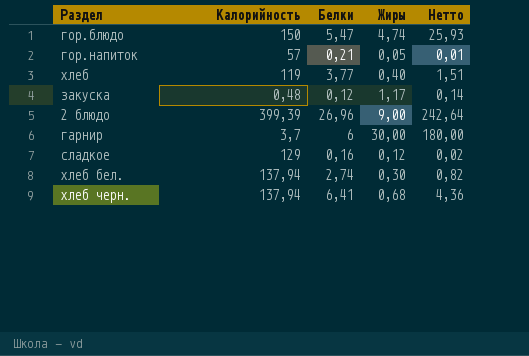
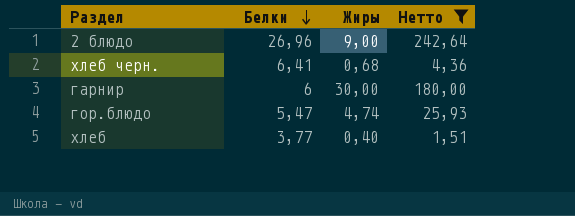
filter: none -> Нетто >= 1,51
row order: none -> Белки descending
column Калорийность | position: 2 -> none

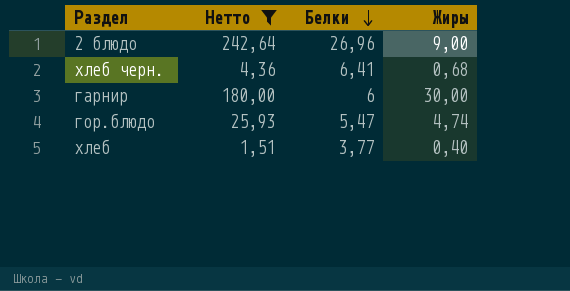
column Нетто | position: 4 -> 2

